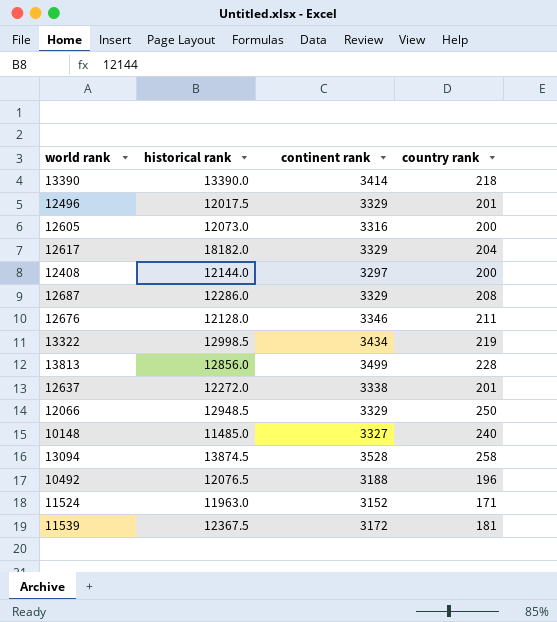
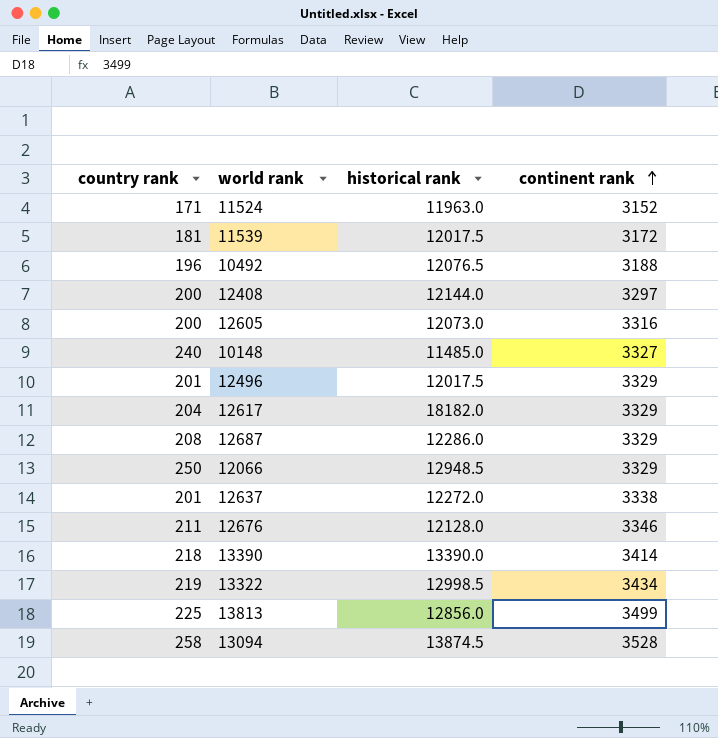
row order: none -> continent rank ascending
column country rank | position: 4 -> 1
11539 | historical rank: 12367.5 -> 12017.5
13813 | country rank: 228 -> 225

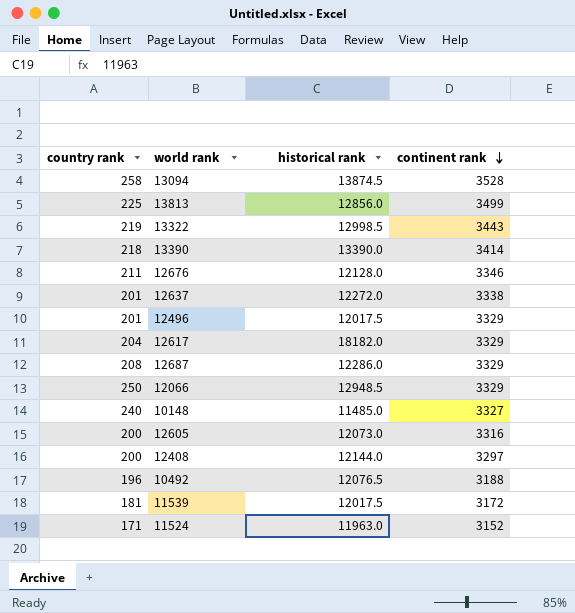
row order: continent rank ascending -> continent rank descending
13322 | continent rank: 3434 -> 3443

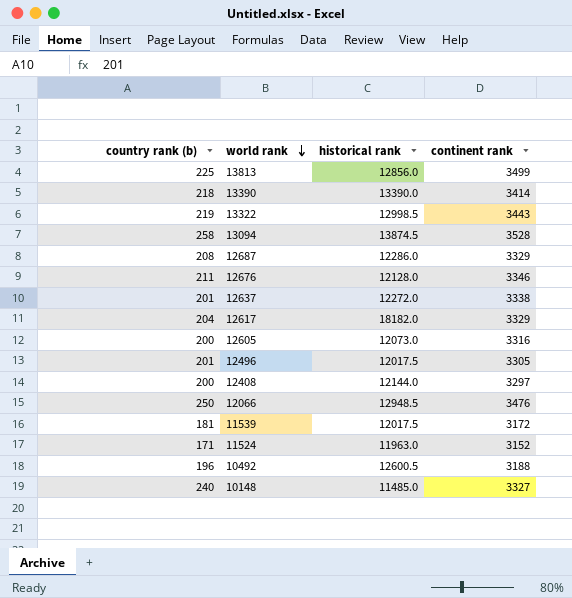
row order: continent rank descending -> world rank descending
column name: country rank -> country rank (b)
12496 | continent rank: 3329 -> 3305
12066 | continent rank: 3329 -> 3476
10492 | historical rank: 12076.5 -> 12600.5

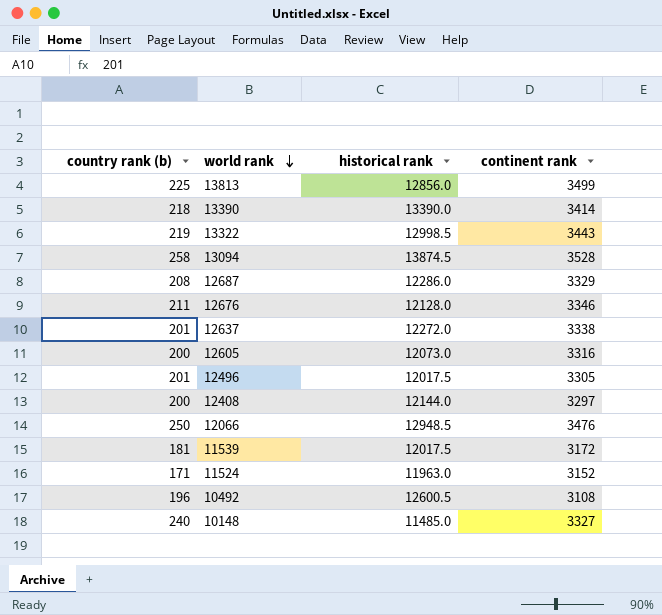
row 12617: 204 | 18182.0 | 3329 -> none
10492 | continent rank: 3188 -> 3108

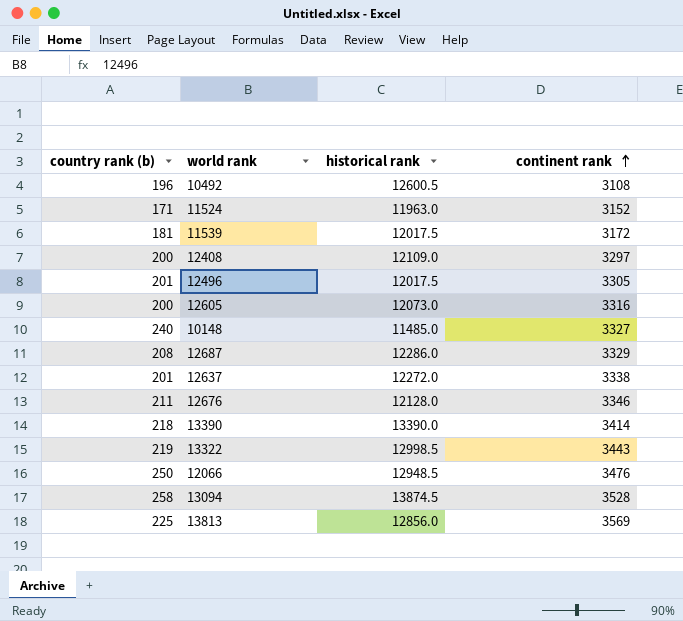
row order: world rank descending -> continent rank ascending
12408 | historical rank: 12144.0 -> 12109.0
13813 | continent rank: 3499 -> 3569

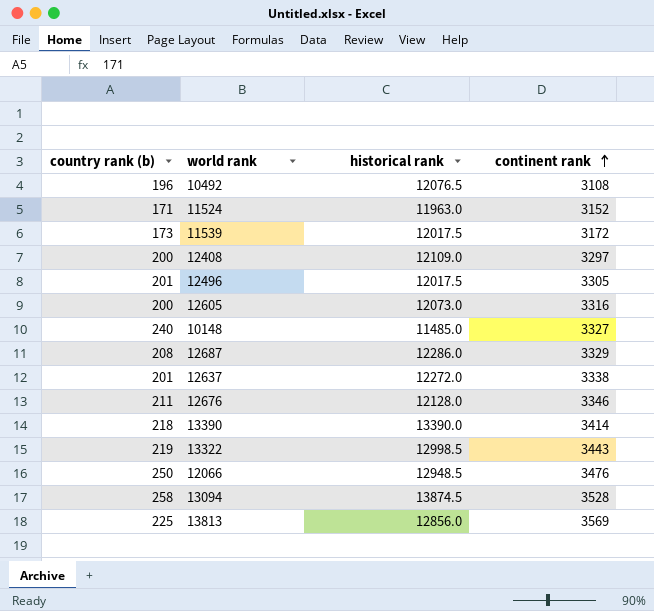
10492 | historical rank: 12600.5 -> 12076.5
11539 | country rank (b): 181 -> 173

